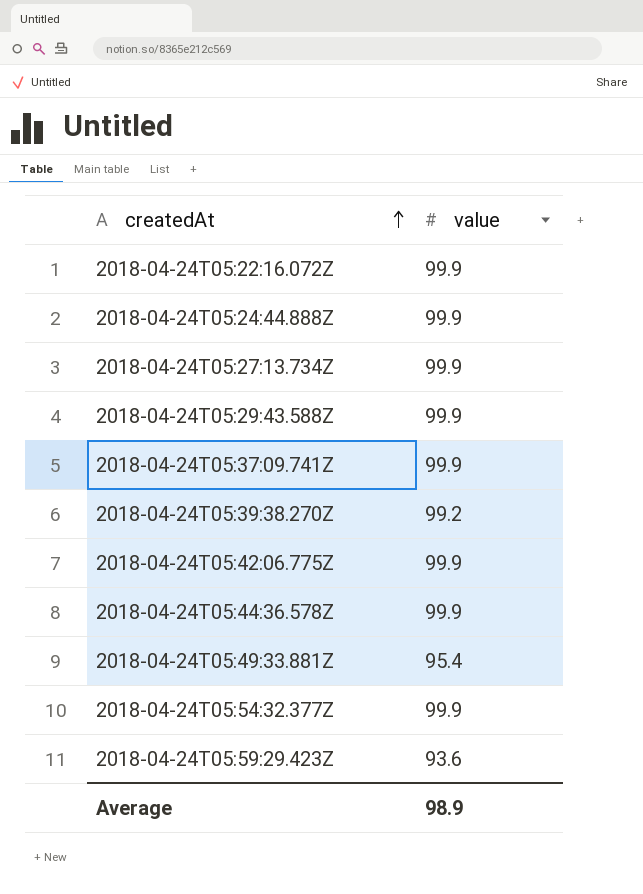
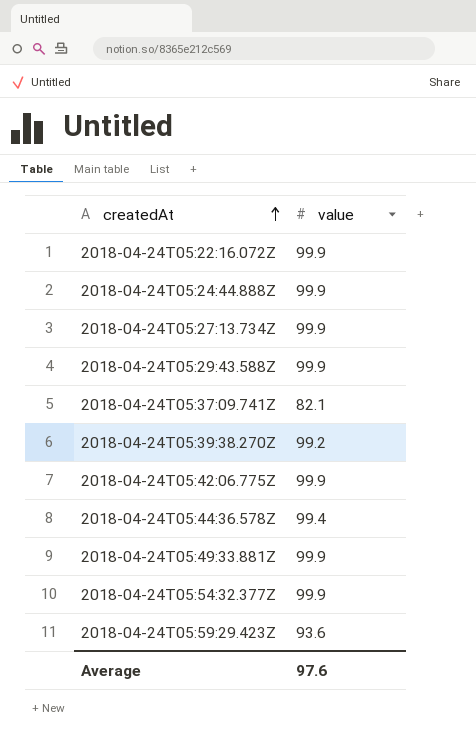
2018-04-24T05:37:09.741Z | value: 99.9 -> 82.1
2018-04-24T05:44:36.578Z | value: 99.9 -> 99.4
2018-04-24T05:49:33.881Z | value: 95.4 -> 99.9
Average | value: 98.9 -> 97.6

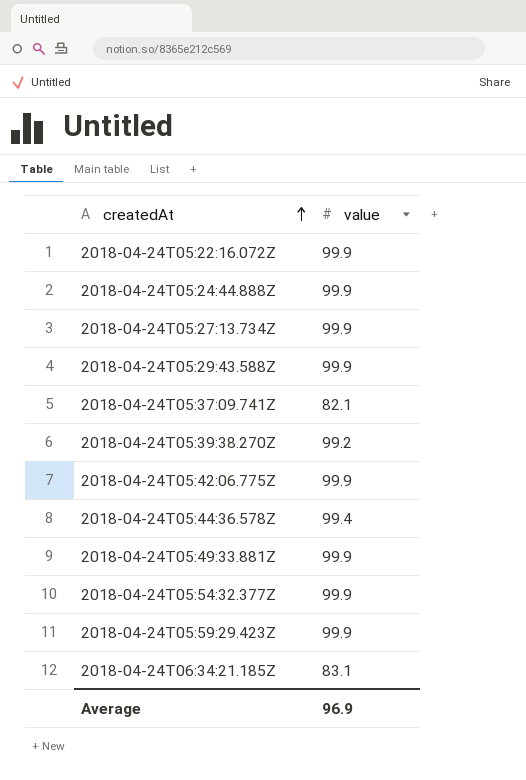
2018-04-24T05:59:29.423Z | value: 93.6 -> 99.9
row 2018-04-24T06:34:21.185Z: none -> 83.1
Average | value: 97.6 -> 96.9

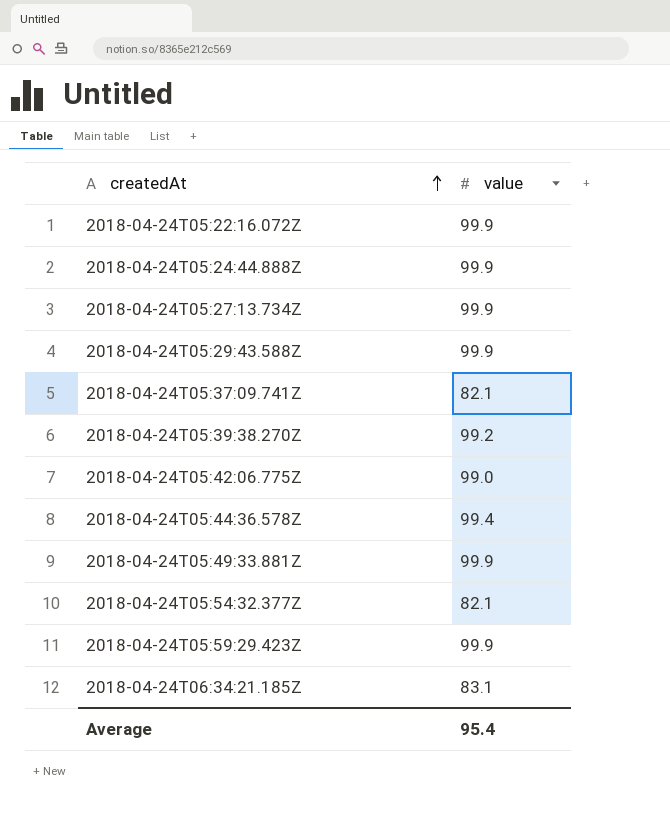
2018-04-24T05:42:06.775Z | value: 99.9 -> 99.0
2018-04-24T05:54:32.377Z | value: 99.9 -> 82.1
Average | value: 96.9 -> 95.4

